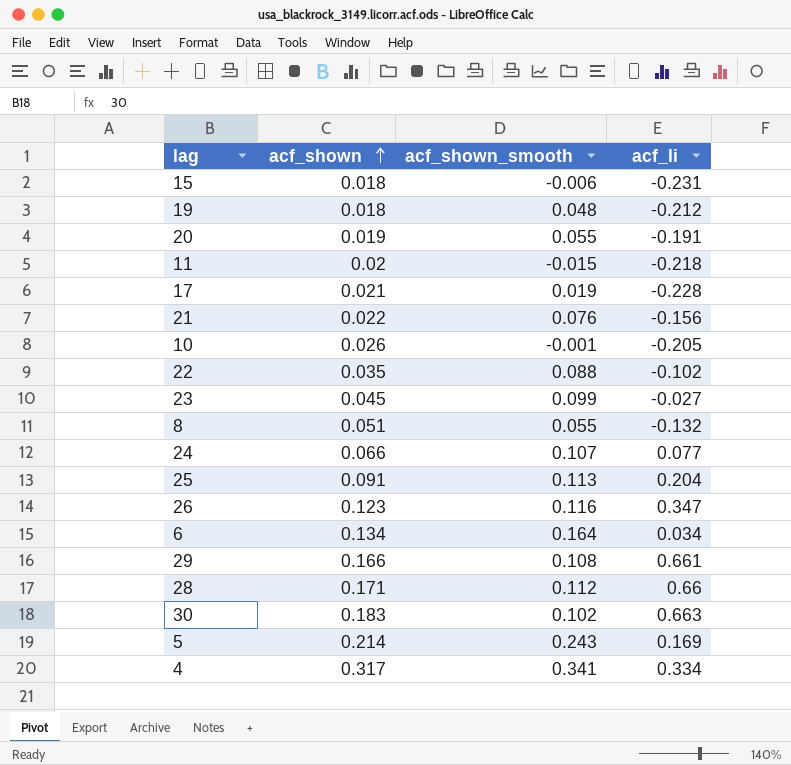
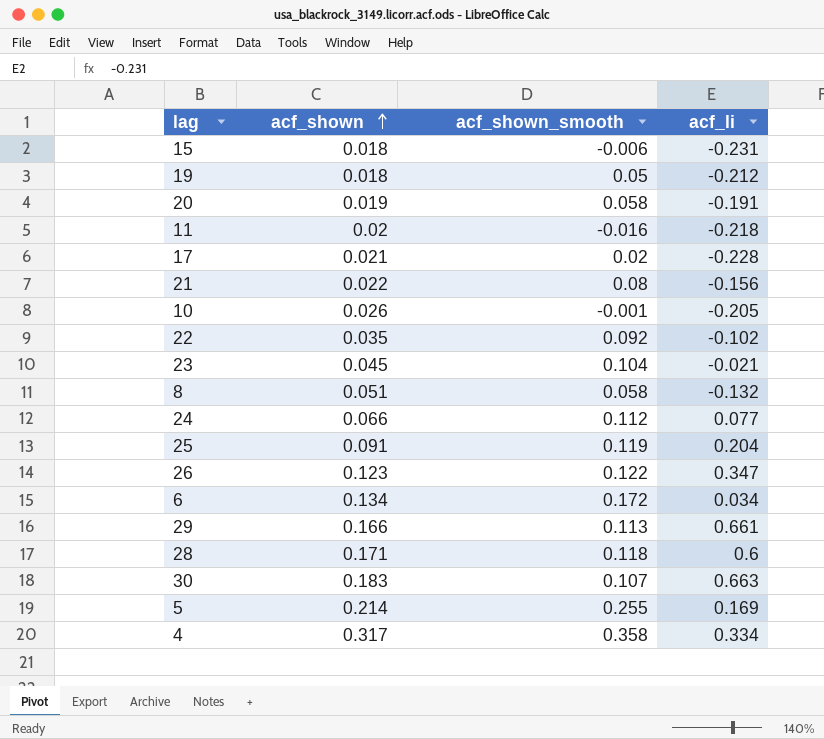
19 | acf_shown_smooth: 0.048 -> 0.05
20 | acf_shown_smooth: 0.055 -> 0.058
11 | acf_shown_smooth: -0.015 -> -0.016
17 | acf_shown_smooth: 0.019 -> 0.02
21 | acf_shown_smooth: 0.076 -> 0.08
22 | acf_shown_smooth: 0.088 -> 0.092
23 | acf_shown_smooth: 0.099 -> 0.104
23 | acf_li: -0.027 -> -0.021
8 | acf_shown_smooth: 0.055 -> 0.058
24 | acf_shown_smooth: 0.107 -> 0.112
25 | acf_shown_smooth: 0.113 -> 0.119
26 | acf_shown_smooth: 0.116 -> 0.122
6 | acf_shown_smooth: 0.164 -> 0.172
29 | acf_shown_smooth: 0.108 -> 0.113
28 | acf_shown_smooth: 0.112 -> 0.118
28 | acf_li: 0.66 -> 0.6
30 | acf_shown_smooth: 0.102 -> 0.107
5 | acf_shown_smooth: 0.243 -> 0.255
4 | acf_shown_smooth: 0.341 -> 0.358

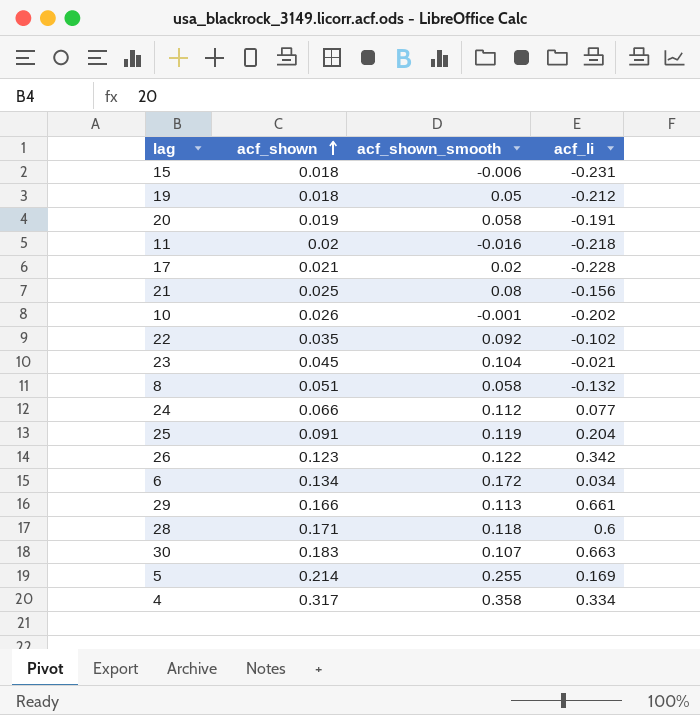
21 | acf_shown: 0.022 -> 0.025
10 | acf_li: -0.205 -> -0.202
26 | acf_li: 0.347 -> 0.342

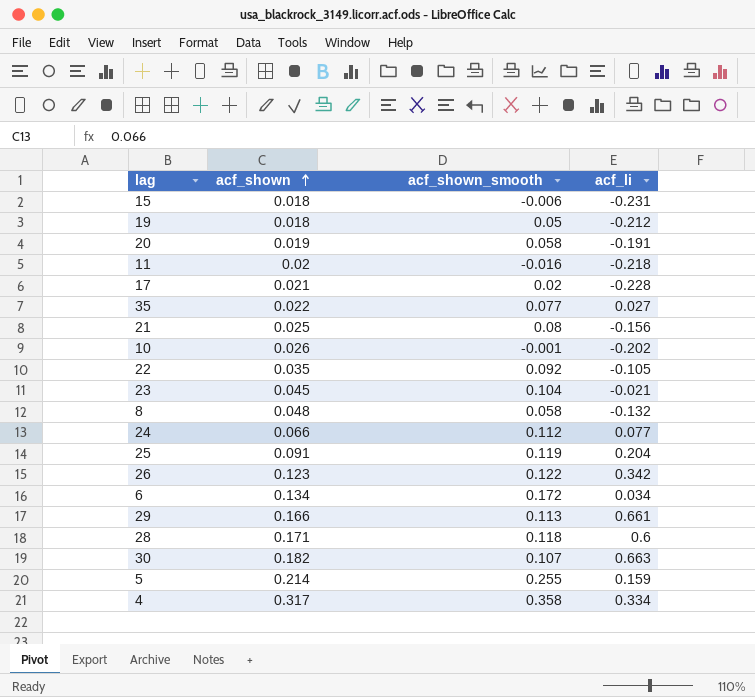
row 35: none -> 0.022 | 0.077 | 0.027
22 | acf_li: -0.102 -> -0.105
8 | acf_shown: 0.051 -> 0.048
30 | acf_shown: 0.183 -> 0.182
5 | acf_li: 0.169 -> 0.159

